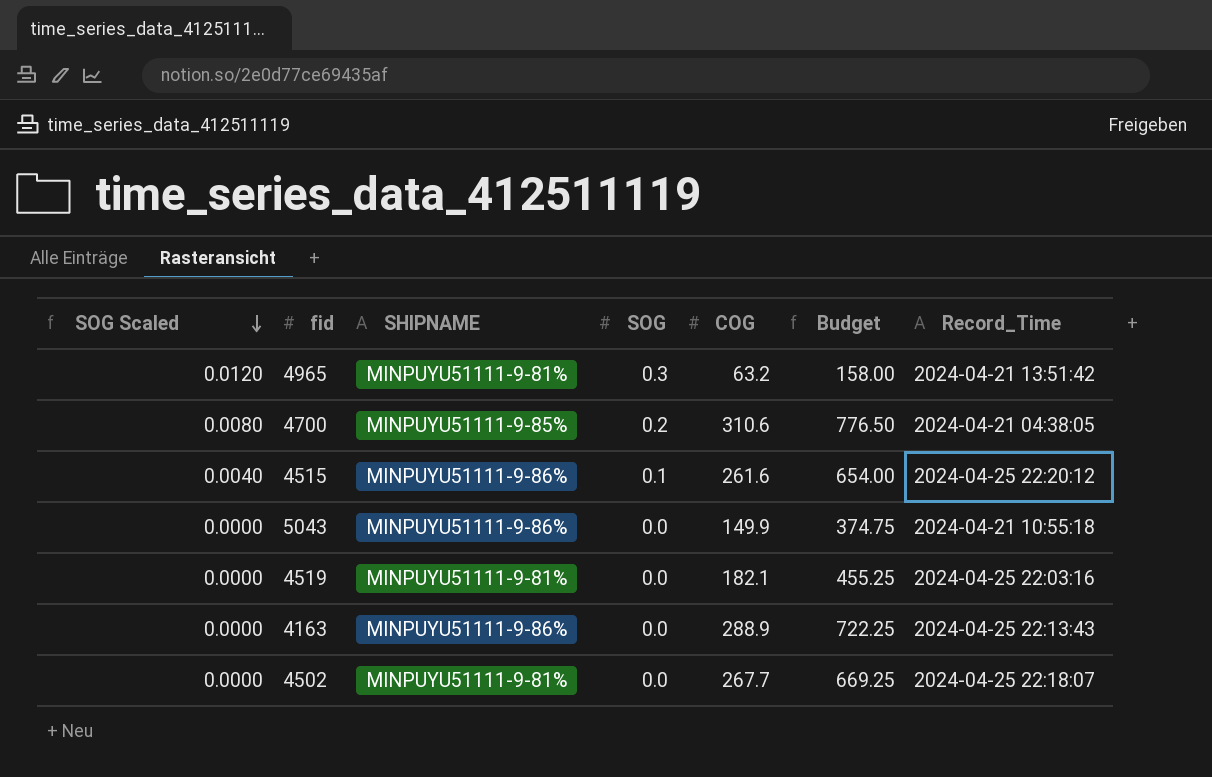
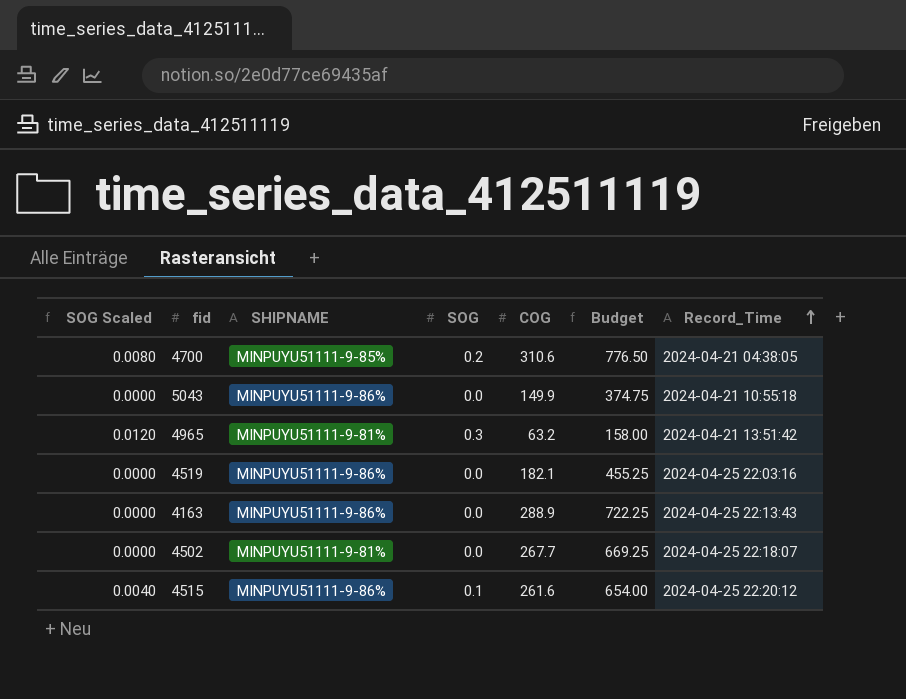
row order: SOG Scaled descending -> Record_Time ascending
4519 | SHIPNAME: MINPUYU51111-9-81% -> MINPUYU51111-9-86%

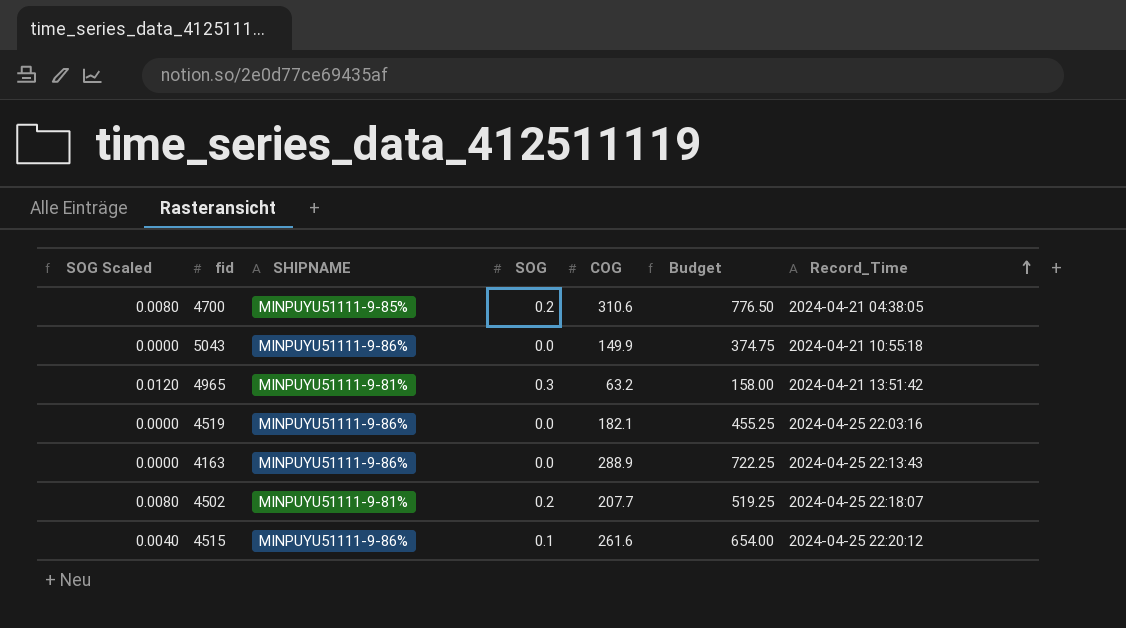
4502 | SOG Scaled: 0.0000 -> 0.0080
4502 | SOG: 0.0 -> 0.2
4502 | COG: 267.7 -> 207.7
4502 | Budget: 669.25 -> 519.25

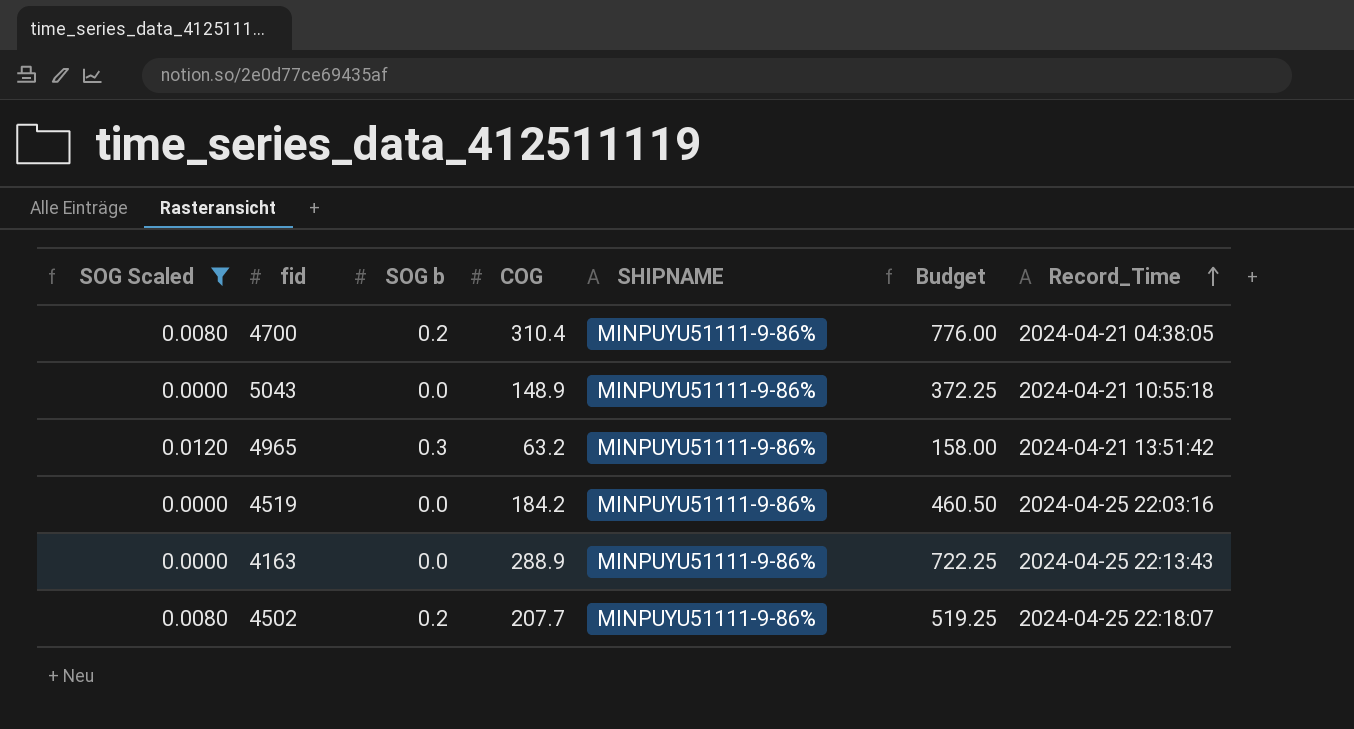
filter: none -> SOG Scaled != 0.0040
column name: SOG -> SOG b
column SHIPNAME | position: 3 -> 5
4700 | COG: 310.6 -> 310.4
4700 | SHIPNAME: MINPUYU51111-9-85% -> MINPUYU51111-9-86%
4700 | Budget: 776.50 -> 776.00
5043 | COG: 149.9 -> 148.9
5043 | Budget: 374.75 -> 372.25
4965 | SHIPNAME: MINPUYU51111-9-81% -> MINPUYU51111-9-86%
4519 | COG: 182.1 -> 184.2
4519 | Budget: 455.25 -> 460.50
4502 | SHIPNAME: MINPUYU51111-9-81% -> MINPUYU51111-9-86%

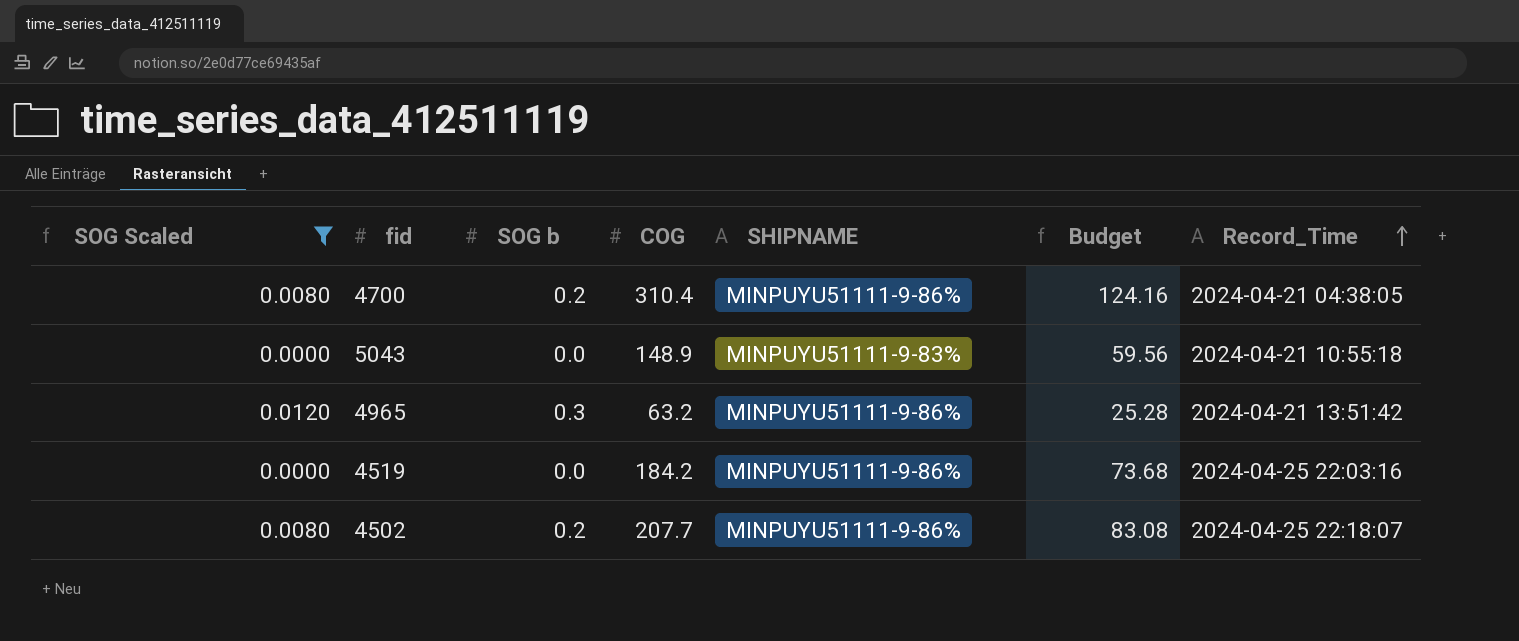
column Budget | formula: [COG] * 2.5 -> [COG] * 0.4
row 4163: 0.0000 | 0.0 | 288.9 | MINPUYU51111-9-86% | 722.25 | 2024-04-25 22:13:43 -> none
5043 | SHIPNAME: MINPUYU51111-9-86% -> MINPUYU51111-9-83%

